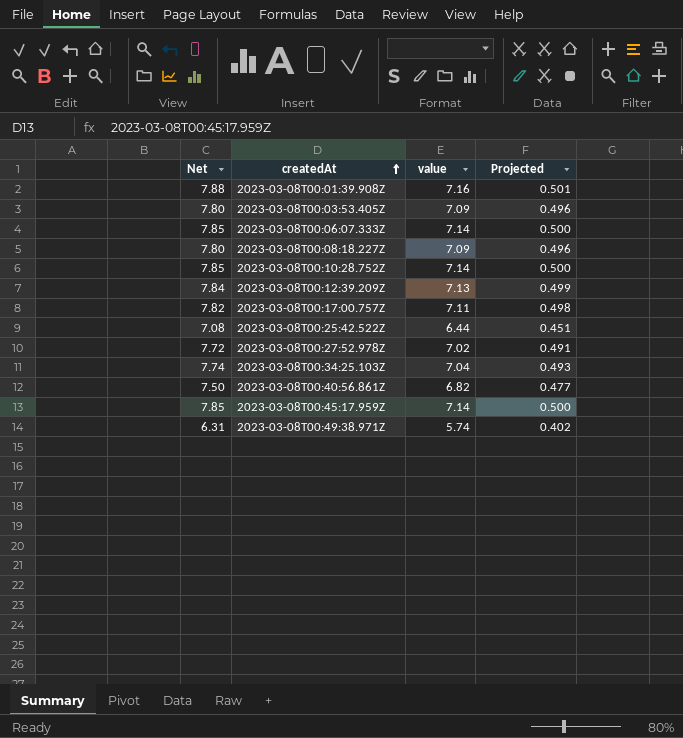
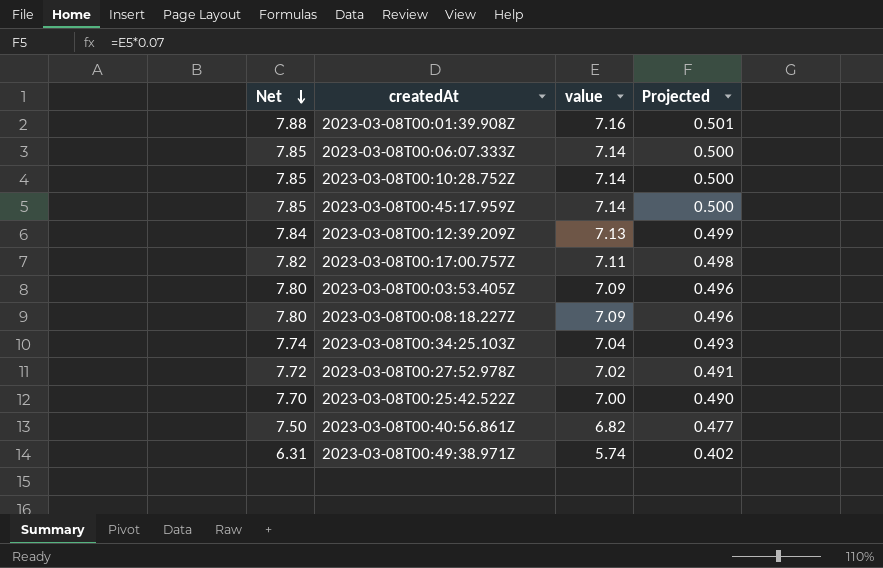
row order: createdAt ascending -> Net descending
2023-03-08T00:25:42.522Z | Net: 7.08 -> 7.70
2023-03-08T00:25:42.522Z | value: 6.44 -> 7.00
2023-03-08T00:25:42.522Z | Projected: 0.451 -> 0.490

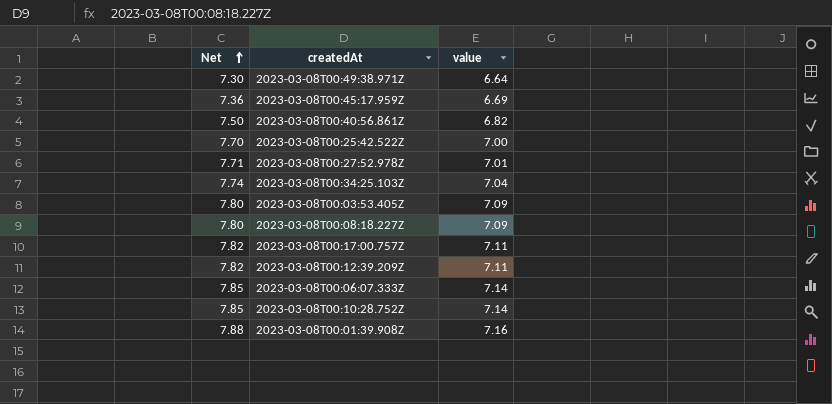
row order: Net descending -> Net ascending
column Projected | formula: [value] * 0.07 -> none
2023-03-08T00:49:38.971Z | Net: 6.31 -> 7.30
2023-03-08T00:49:38.971Z | value: 5.74 -> 6.64
2023-03-08T00:45:17.959Z | Net: 7.85 -> 7.36
2023-03-08T00:45:17.959Z | value: 7.14 -> 6.69
2023-03-08T00:27:52.978Z | Net: 7.72 -> 7.71
2023-03-08T00:27:52.978Z | value: 7.02 -> 7.01
2023-03-08T00:12:39.209Z | Net: 7.84 -> 7.82
2023-03-08T00:12:39.209Z | value: 7.13 -> 7.11

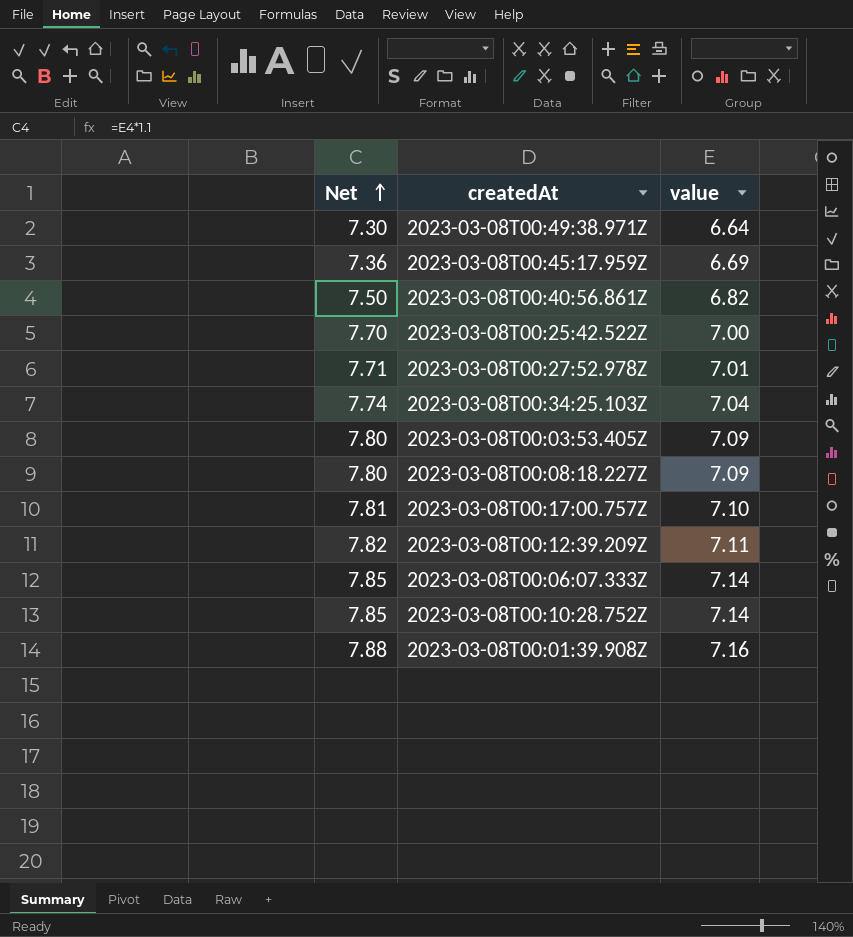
2023-03-08T00:17:00.757Z | Net: 7.82 -> 7.81
2023-03-08T00:17:00.757Z | value: 7.11 -> 7.10

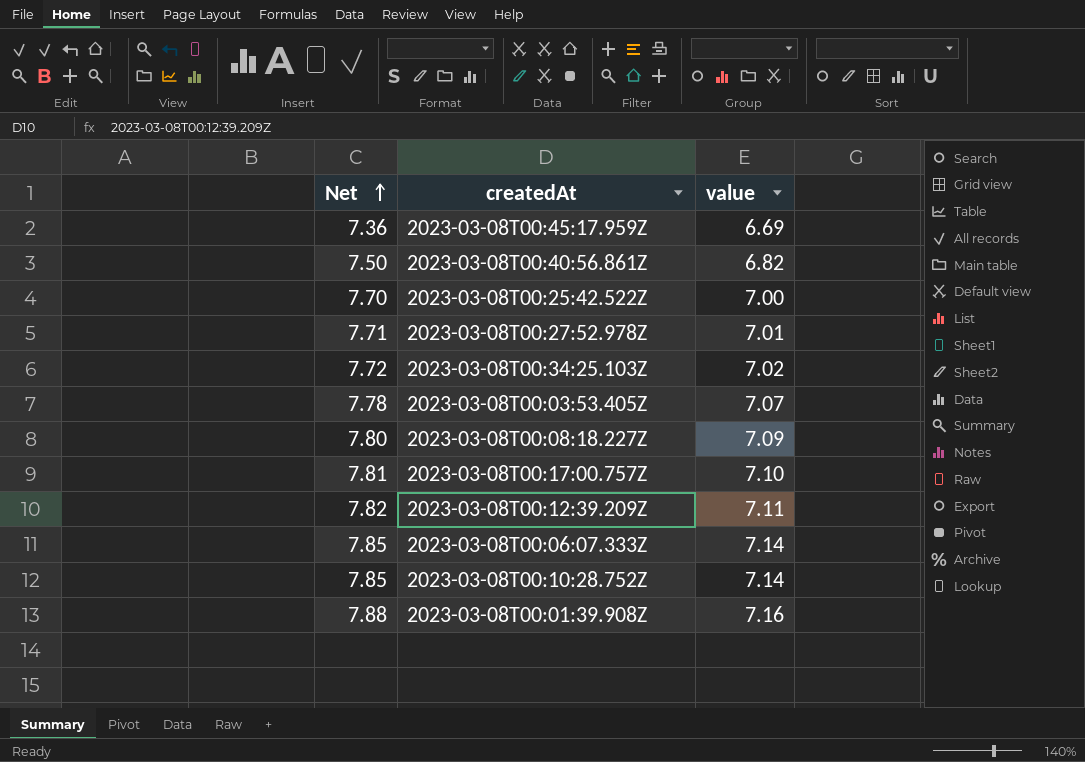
row 2023-03-08T00:49:38.971Z: 7.30 | 6.64 -> none
2023-03-08T00:34:25.103Z | Net: 7.74 -> 7.72
2023-03-08T00:34:25.103Z | value: 7.04 -> 7.02
2023-03-08T00:03:53.405Z | Net: 7.80 -> 7.78
2023-03-08T00:03:53.405Z | value: 7.09 -> 7.07

